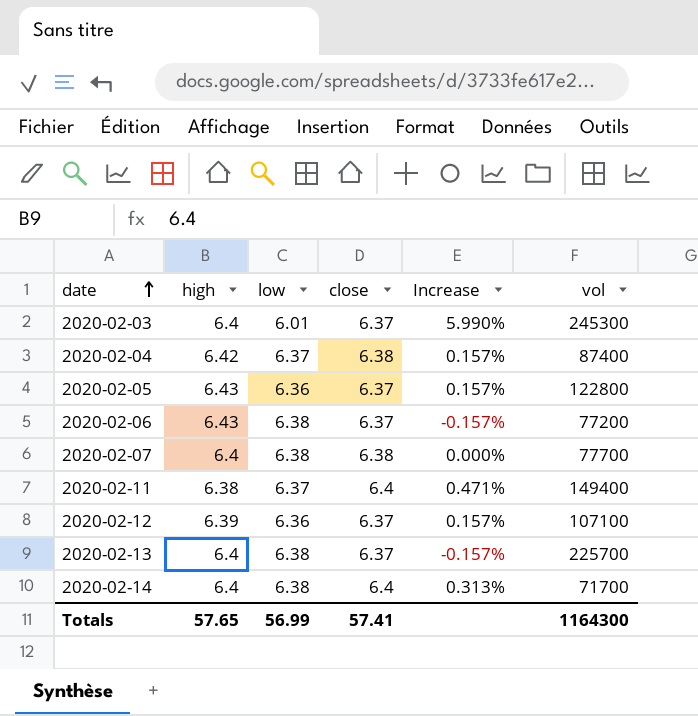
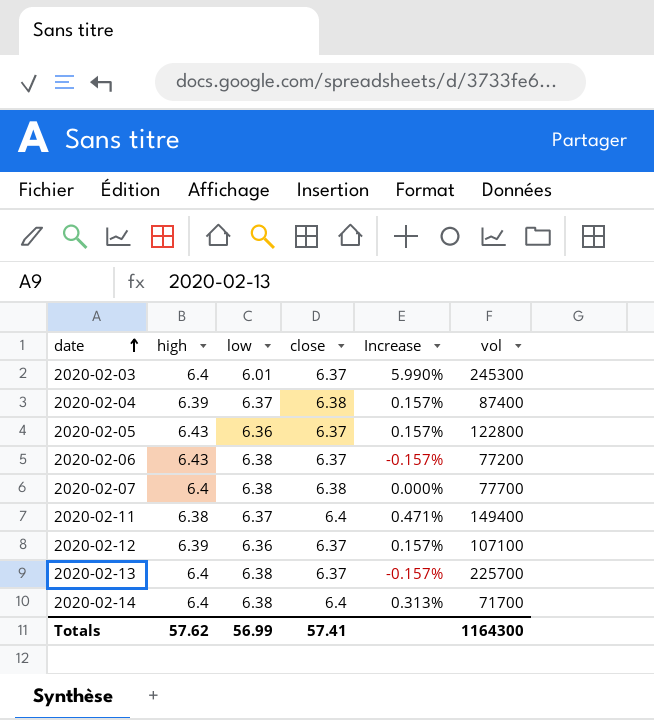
2020-02-04 | high: 6.42 -> 6.39
Totals | high: 57.65 -> 57.62

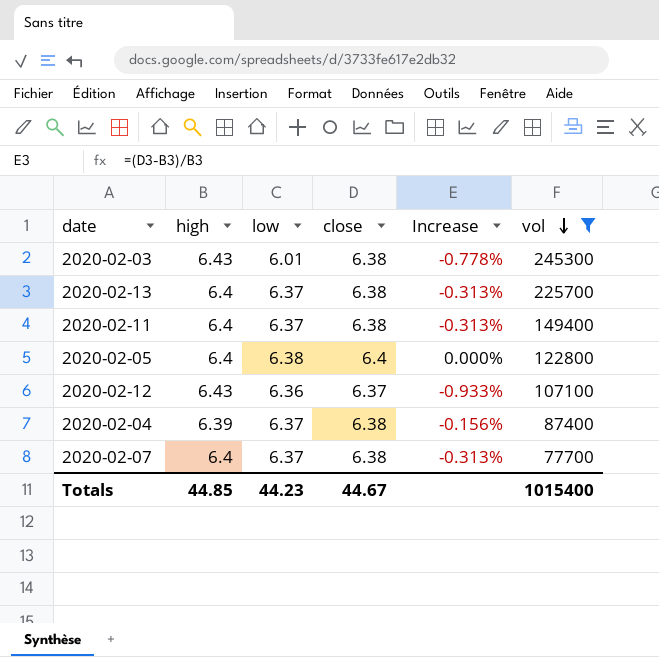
filter: none -> vol >= 77700
row order: date ascending -> vol descending
column Increase | formula: ([close] - [low]) / [low] -> ([close] - [high]) / [high]
2020-02-03 | high: 6.4 -> 6.43
2020-02-03 | close: 6.37 -> 6.38
2020-02-13 | low: 6.38 -> 6.37
2020-02-13 | close: 6.37 -> 6.38
2020-02-11 | high: 6.38 -> 6.4
2020-02-11 | close: 6.4 -> 6.38
2020-02-05 | high: 6.43 -> 6.4
2020-02-05 | low: 6.36 -> 6.38
2020-02-05 | close: 6.37 -> 6.4
2020-02-12 | high: 6.39 -> 6.43
2020-02-07 | low: 6.38 -> 6.37
Totals | high: 57.62 -> 44.85
Totals | low: 56.99 -> 44.23
Totals | close: 57.41 -> 44.67
Totals | vol: 1164300 -> 1015400

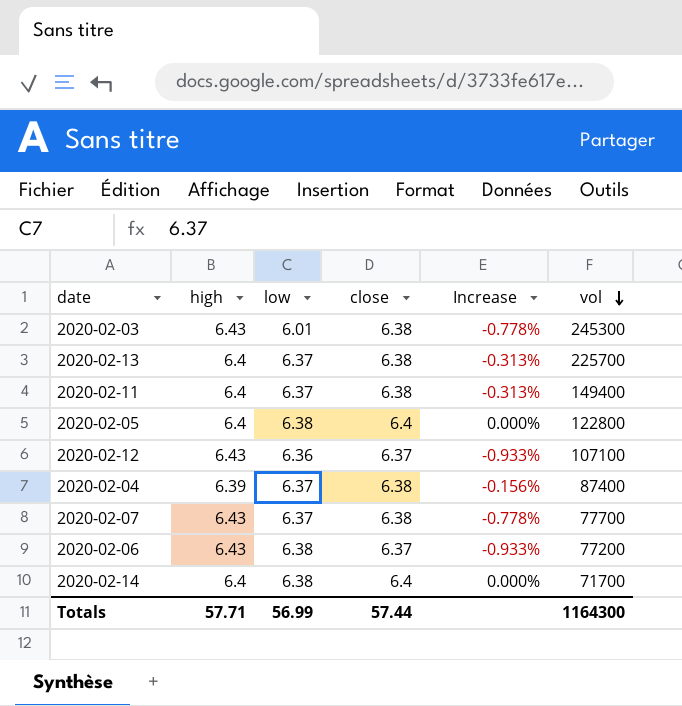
filter: vol >= 77700 -> none
2020-02-07 | high: 6.4 -> 6.43
2020-02-07 | Increase: -0.313% -> -0.778%
Totals | high: 44.85 -> 57.71
Totals | low: 44.23 -> 56.99
Totals | close: 44.67 -> 57.44
Totals | vol: 1015400 -> 1164300

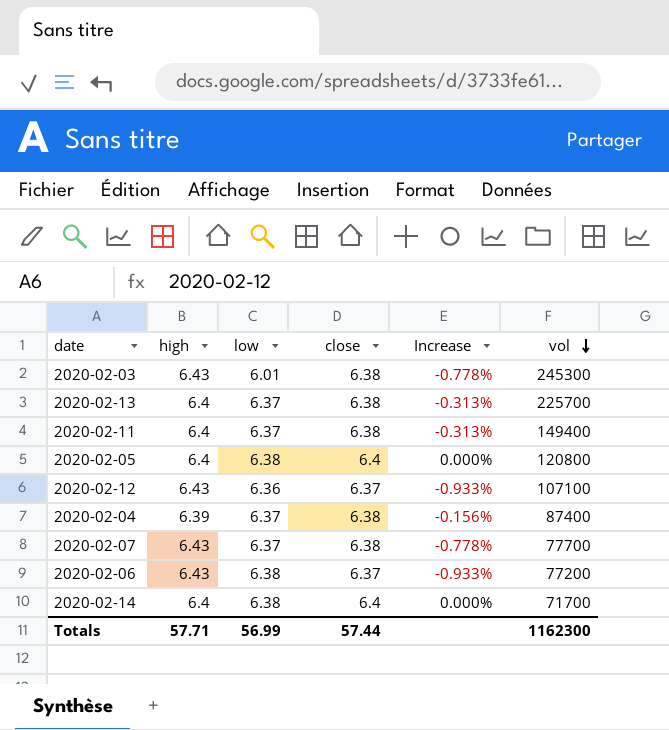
2020-02-05 | vol: 122800 -> 120800
Totals | vol: 1164300 -> 1162300

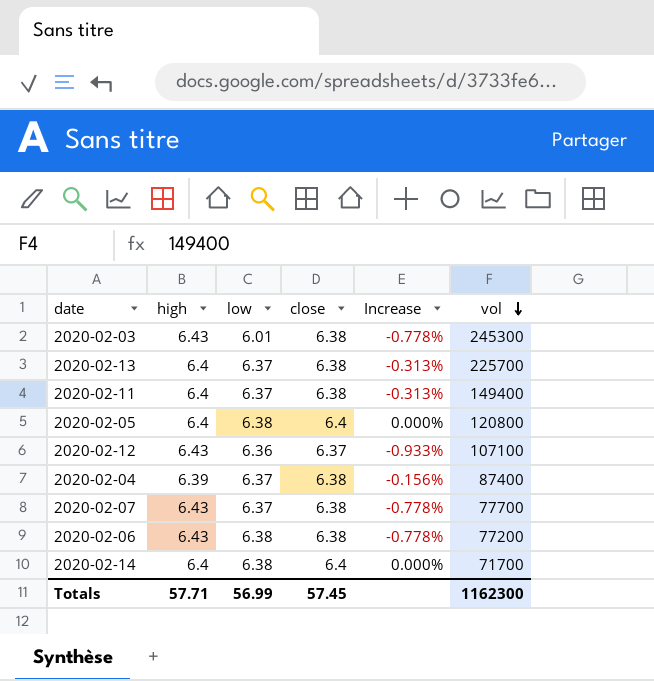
2020-02-06 | close: 6.37 -> 6.38
2020-02-06 | Increase: -0.933% -> -0.778%
Totals | close: 57.44 -> 57.45

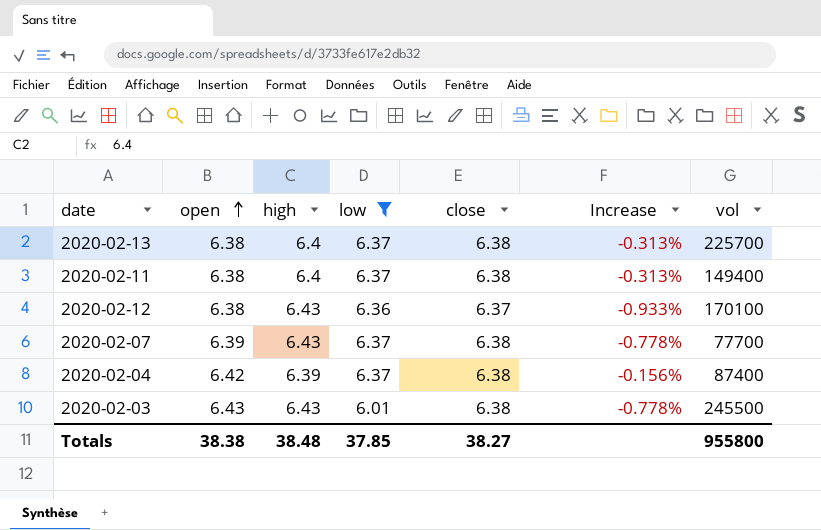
filter: none -> low != 6.38
row order: vol descending -> open ascending
column open | position: none -> 2
2020-02-12 | vol: 107100 -> 170100
2020-02-03 | vol: 245300 -> 245500
Totals | high: 57.71 -> 38.48
Totals | low: 56.99 -> 37.85
Totals | close: 57.45 -> 38.27
Totals | vol: 1162300 -> 955800

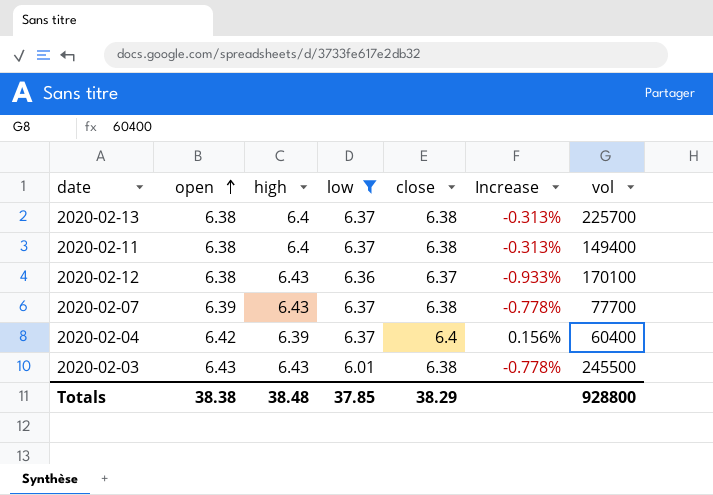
2020-02-04 | close: 6.38 -> 6.4
2020-02-04 | Increase: -0.156% -> 0.156%
2020-02-04 | vol: 87400 -> 60400
Totals | close: 38.27 -> 38.29
Totals | vol: 955800 -> 928800

